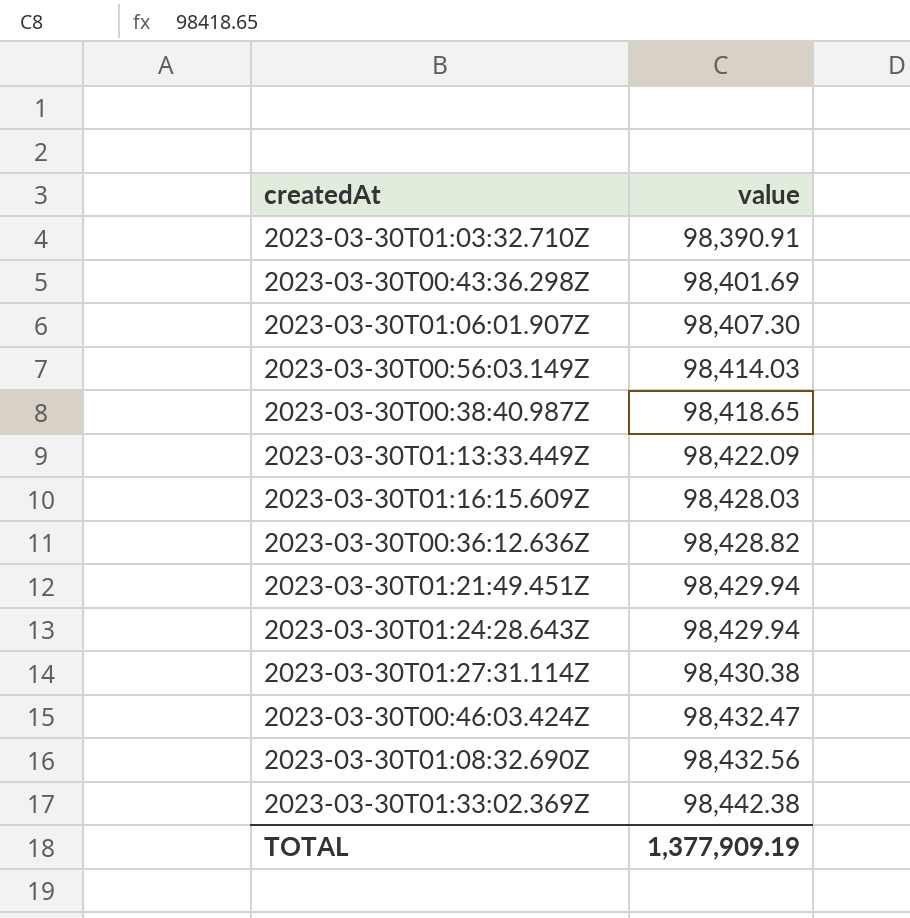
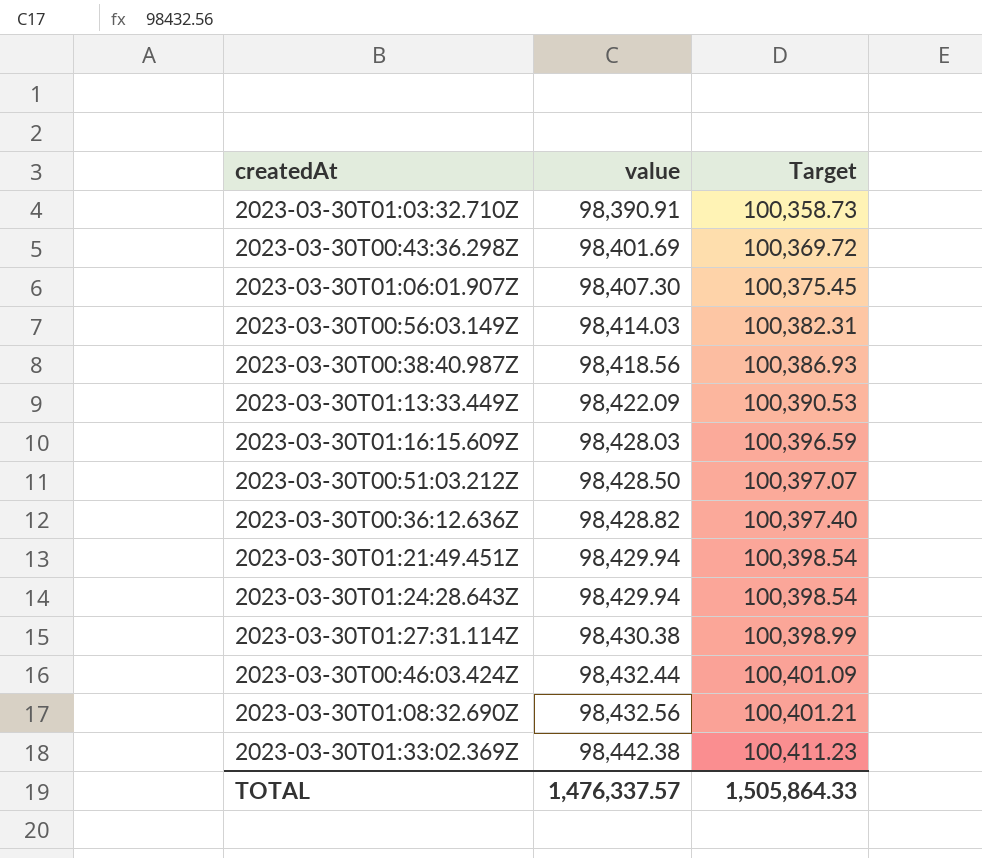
column Target | formula: none -> [value] * 1.02
2023-03-30T00:38:40.987Z | value: 98,418.65 -> 98,418.56
row 2023-03-30T00:51:03.212Z: none -> 98,428.50 | 100,397.07
2023-03-30T00:46:03.424Z | value: 98,432.47 -> 98,432.44
TOTAL | value: 1,377,909.19 -> 1,476,337.57

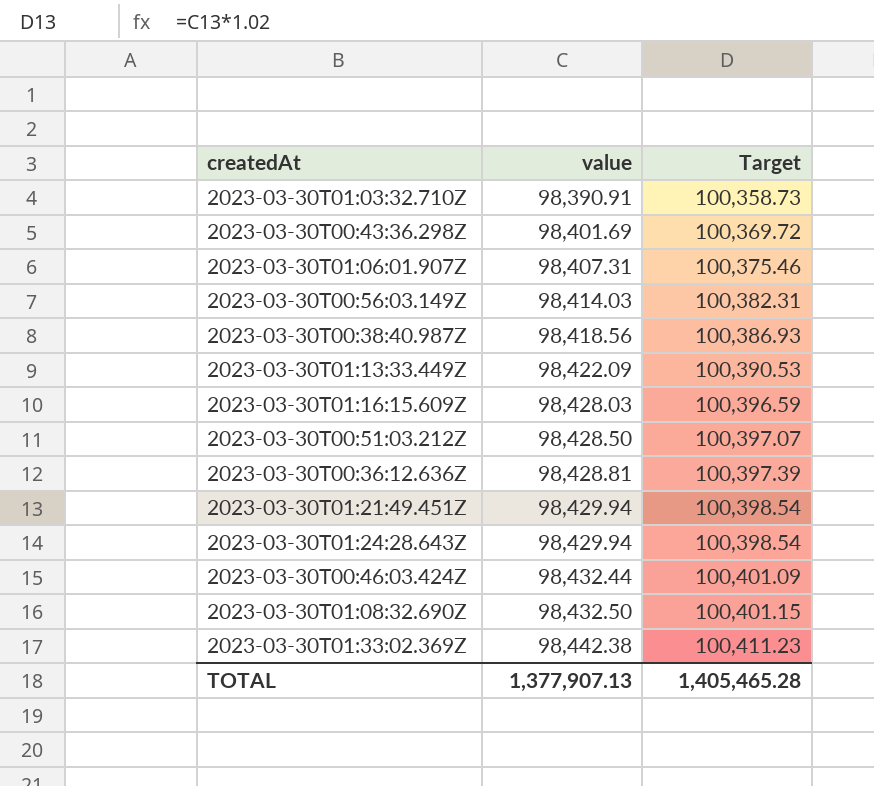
row 2023-03-30T01:27:31.114Z: 98,430.38 | 100,398.99 -> none
2023-03-30T01:06:01.907Z | value: 98,407.30 -> 98,407.31
2023-03-30T01:06:01.907Z | Target: 100,375.45 -> 100,375.46
2023-03-30T00:36:12.636Z | value: 98,428.82 -> 98,428.81
2023-03-30T00:36:12.636Z | Target: 100,397.40 -> 100,397.39
2023-03-30T01:08:32.690Z | value: 98,432.56 -> 98,432.50
2023-03-30T01:08:32.690Z | Target: 100,401.21 -> 100,401.15
TOTAL | value: 1,476,337.57 -> 1,377,907.13
TOTAL | Target: 1,505,864.33 -> 1,405,465.28

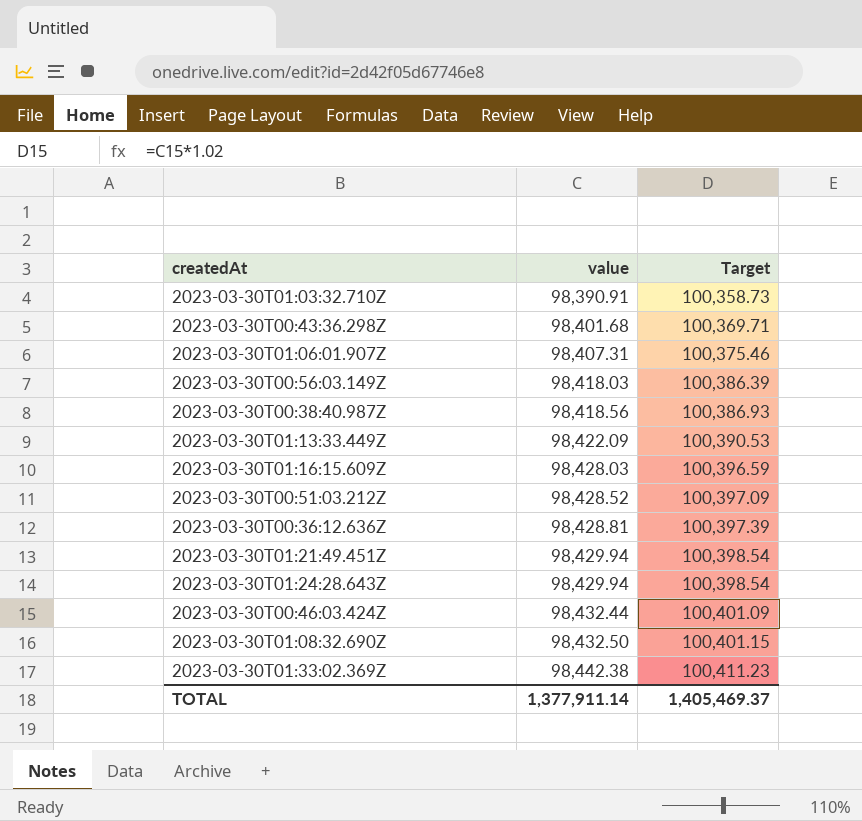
2023-03-30T00:43:36.298Z | value: 98,401.69 -> 98,401.68
2023-03-30T00:43:36.298Z | Target: 100,369.72 -> 100,369.71
2023-03-30T00:56:03.149Z | value: 98,414.03 -> 98,418.03
2023-03-30T00:56:03.149Z | Target: 100,382.31 -> 100,386.39
2023-03-30T00:51:03.212Z | value: 98,428.50 -> 98,428.52
2023-03-30T00:51:03.212Z | Target: 100,397.07 -> 100,397.09
TOTAL | value: 1,377,907.13 -> 1,377,911.14
TOTAL | Target: 1,405,465.28 -> 1,405,469.37

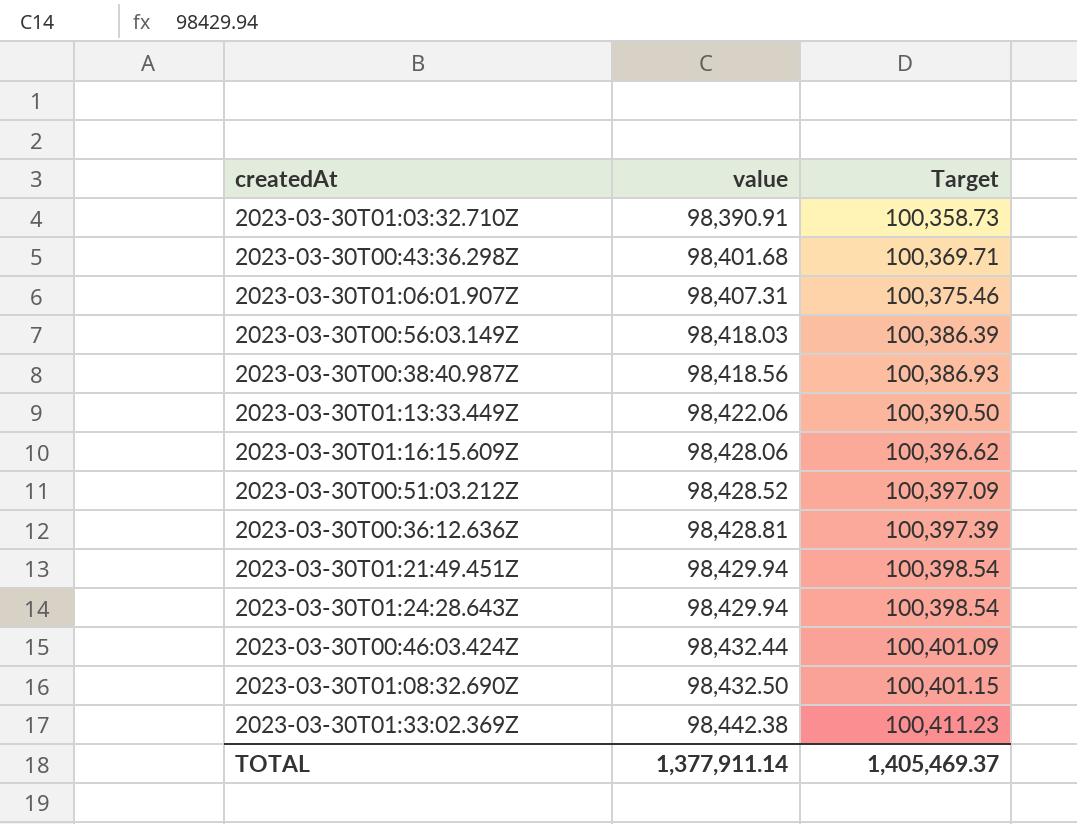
2023-03-30T01:13:33.449Z | value: 98,422.09 -> 98,422.06
2023-03-30T01:13:33.449Z | Target: 100,390.53 -> 100,390.50
2023-03-30T01:16:15.609Z | value: 98,428.03 -> 98,428.06
2023-03-30T01:16:15.609Z | Target: 100,396.59 -> 100,396.62

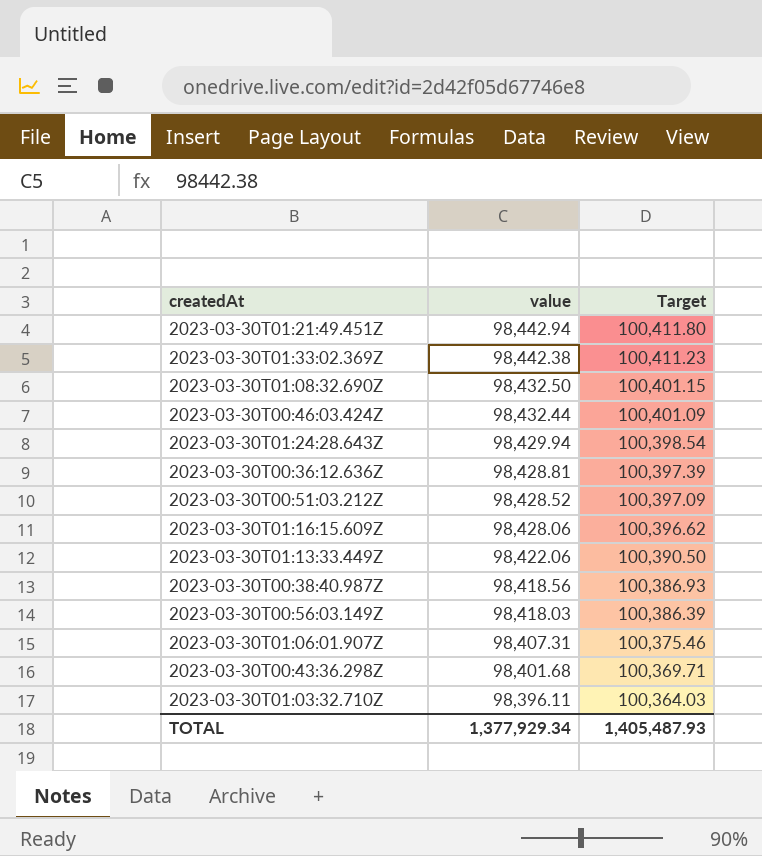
row order: value ascending -> value descending
2023-03-30T01:21:49.451Z | value: 98,429.94 -> 98,442.94
2023-03-30T01:21:49.451Z | Target: 100,398.54 -> 100,411.80
2023-03-30T01:03:32.710Z | value: 98,390.91 -> 98,396.11
2023-03-30T01:03:32.710Z | Target: 100,358.73 -> 100,364.03
TOTAL | value: 1,377,911.14 -> 1,377,929.34
TOTAL | Target: 1,405,469.37 -> 1,405,487.93

